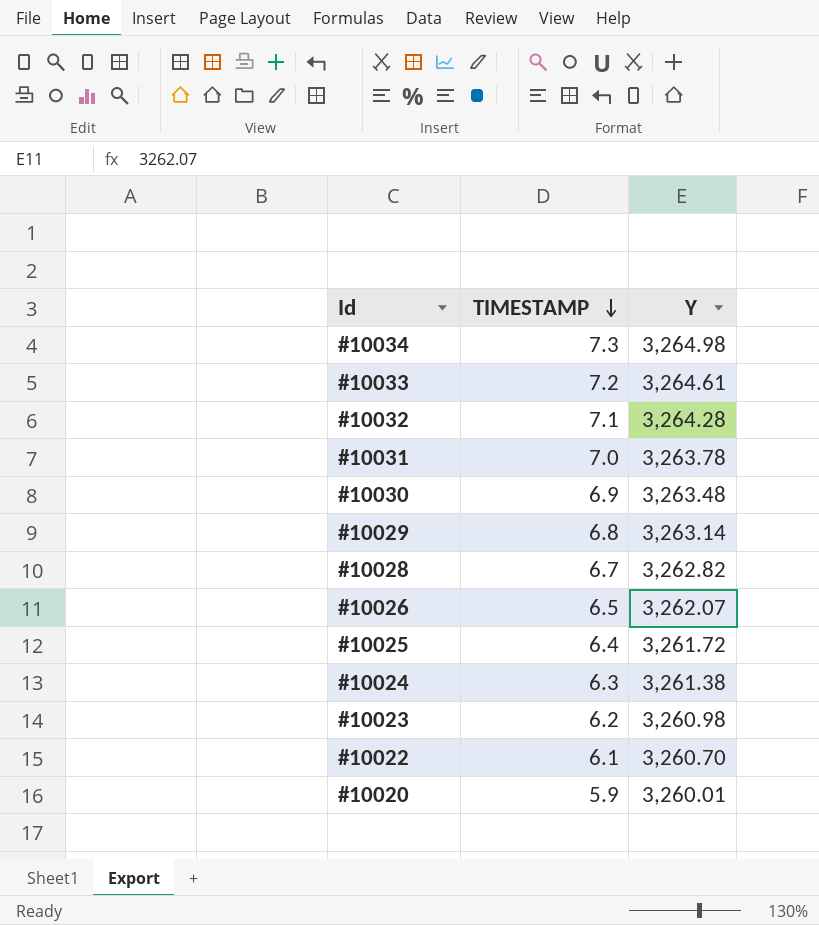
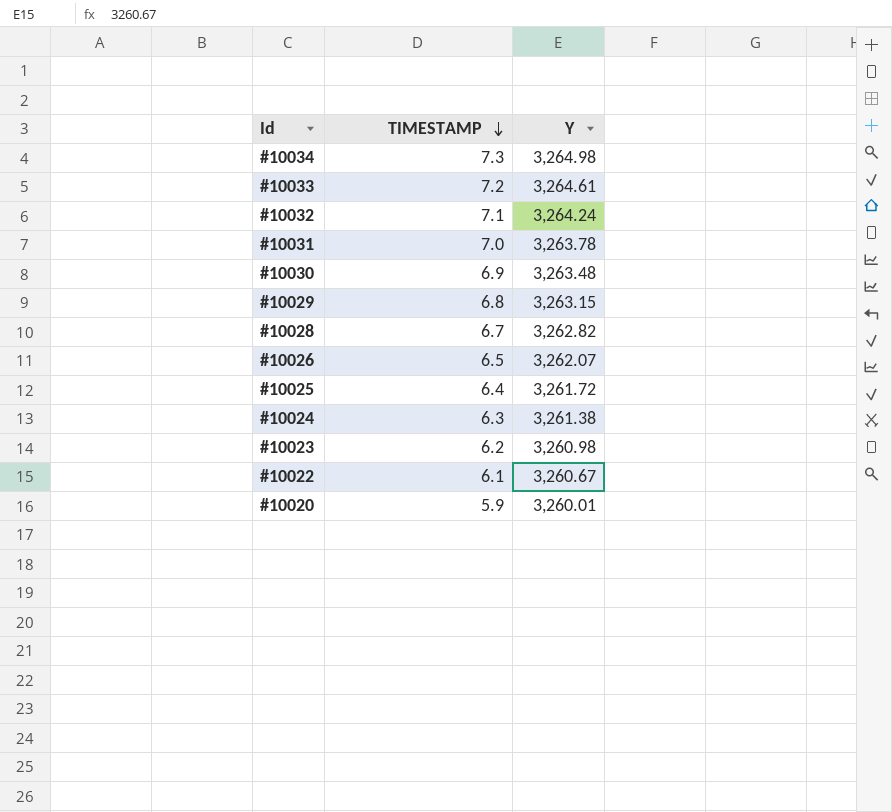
#10032 | Y: 3,264.28 -> 3,264.24
#10029 | Y: 3,263.14 -> 3,263.15
#10022 | Y: 3,260.70 -> 3,260.67

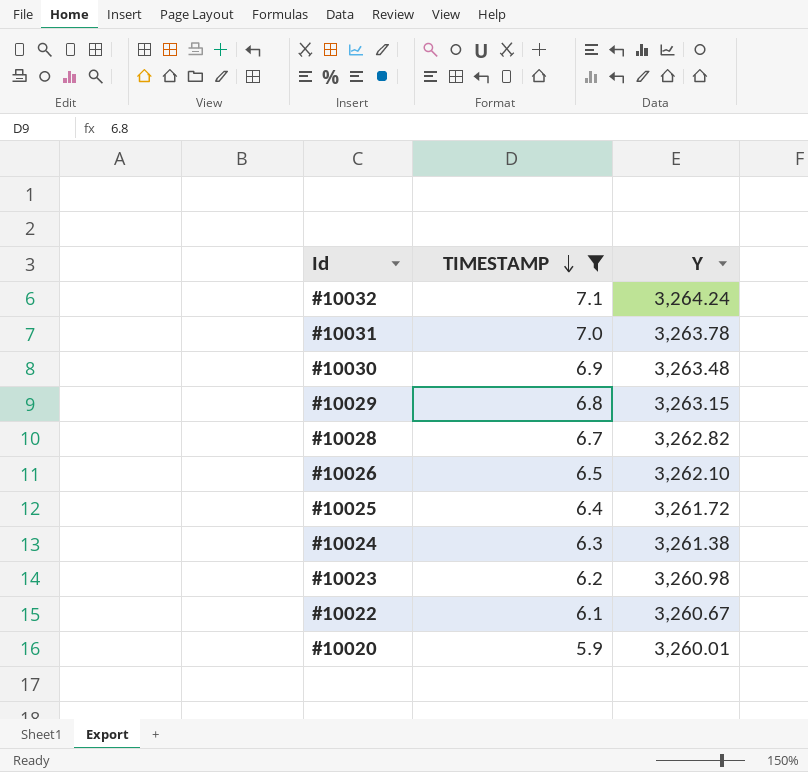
filter: none -> TIMESTAMP <= 7.1
#10026 | Y: 3,262.07 -> 3,262.10

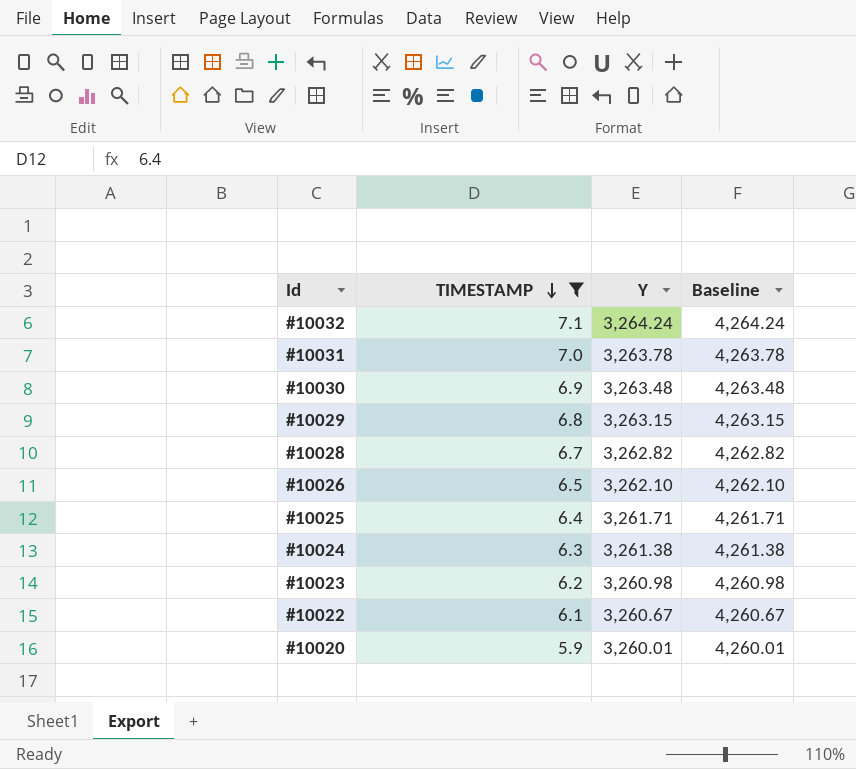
column Baseline | formula: none -> [Y] + 1000
#10025 | Y: 3,261.72 -> 3,261.71

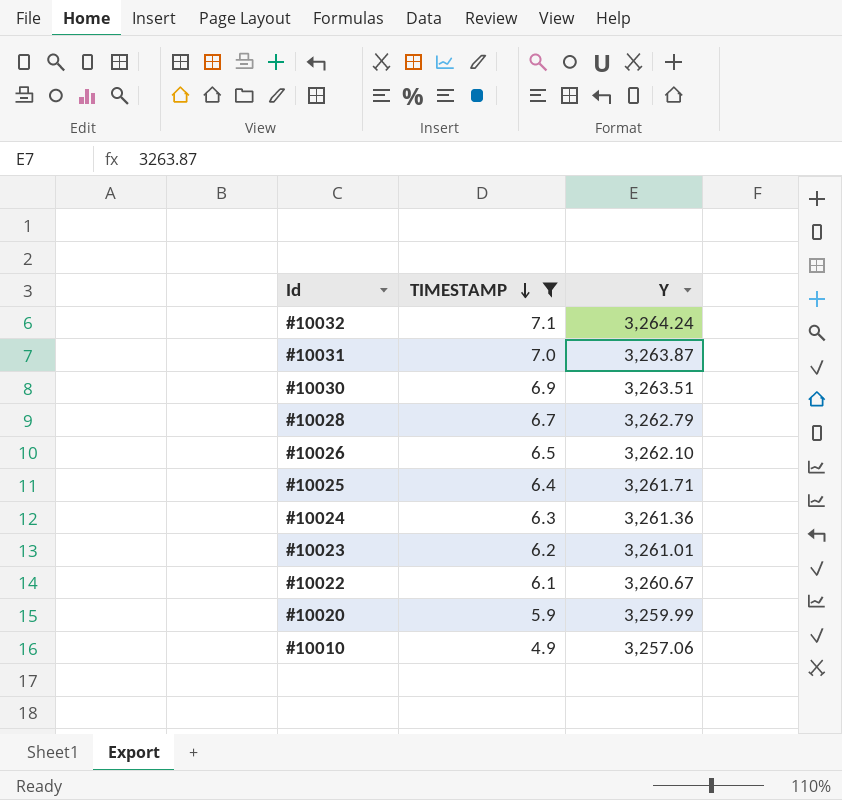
column Baseline | formula: [Y] + 1000 -> none
row #10029: 6.8 | 3,263.15 | 4,263.15 -> none
#10031 | Y: 3,263.78 -> 3,263.87
#10030 | Y: 3,263.48 -> 3,263.51
#10028 | Y: 3,262.82 -> 3,262.79
#10024 | Y: 3,261.38 -> 3,261.36
#10023 | Y: 3,260.98 -> 3,261.01
#10020 | Y: 3,260.01 -> 3,259.99
row #10010: none -> 4.9 | 3,257.06

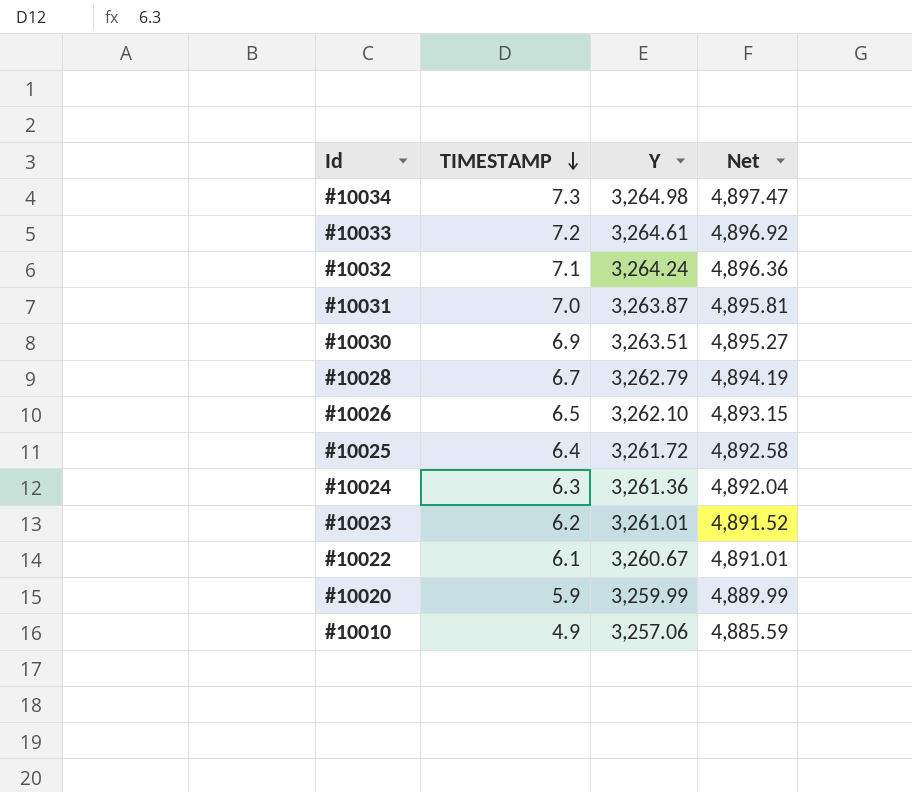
filter: TIMESTAMP <= 7.1 -> none
column Net | formula: none -> [Y] * 1.5
#10025 | Y: 3,261.71 -> 3,261.72

